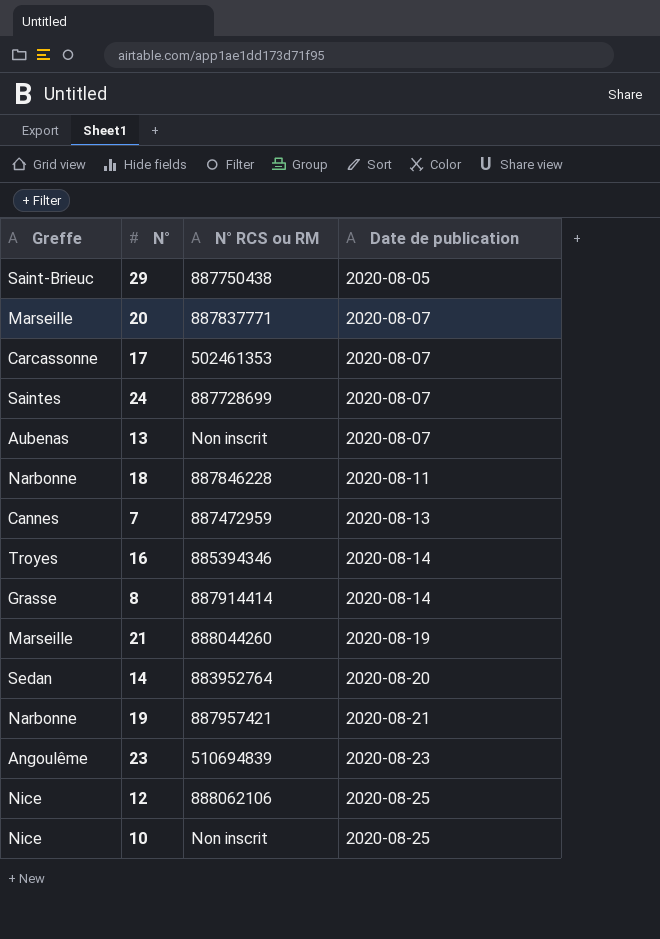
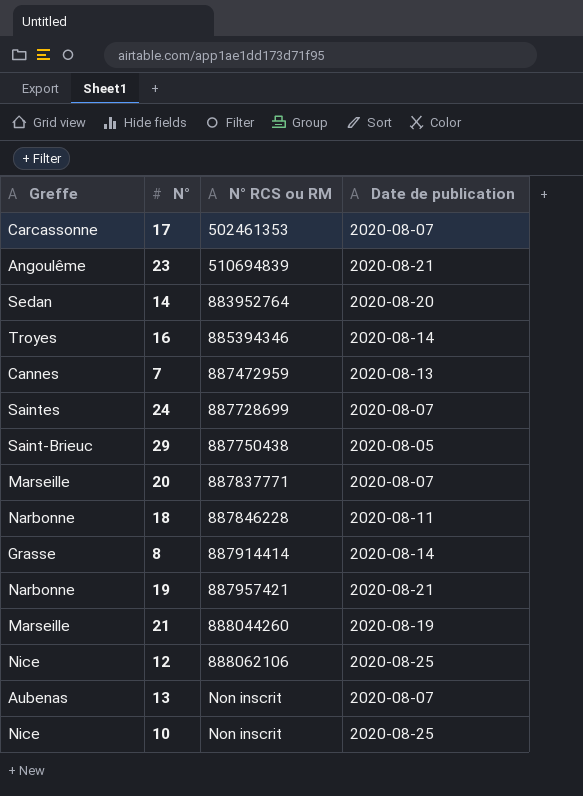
row order: Date de publication ascending -> N° RCS ou RM ascending
23 | Date de publication: 2020-08-23 -> 2020-08-21

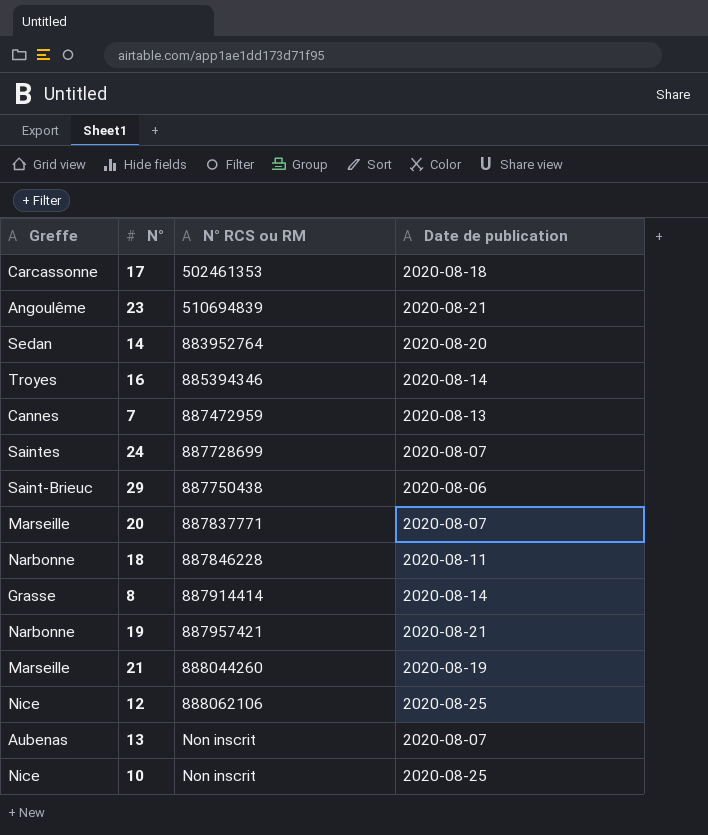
17 | Date de publication: 2020-08-07 -> 2020-08-18
29 | Date de publication: 2020-08-05 -> 2020-08-06

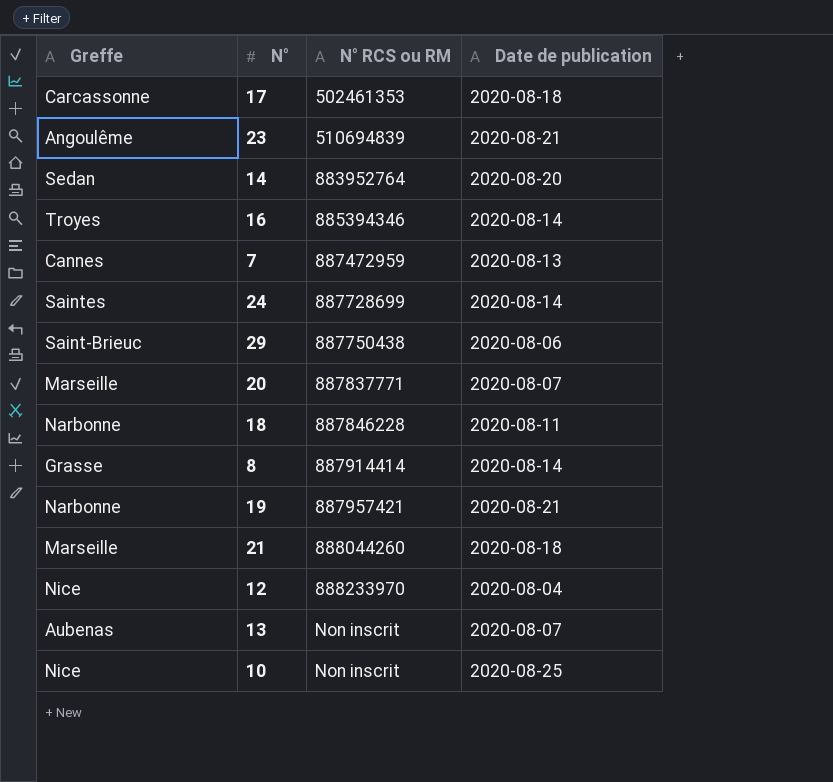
24 | Date de publication: 2020-08-07 -> 2020-08-14
21 | Date de publication: 2020-08-19 -> 2020-08-18
12 | N° RCS ou RM: 888062106 -> 888233970
12 | Date de publication: 2020-08-25 -> 2020-08-04

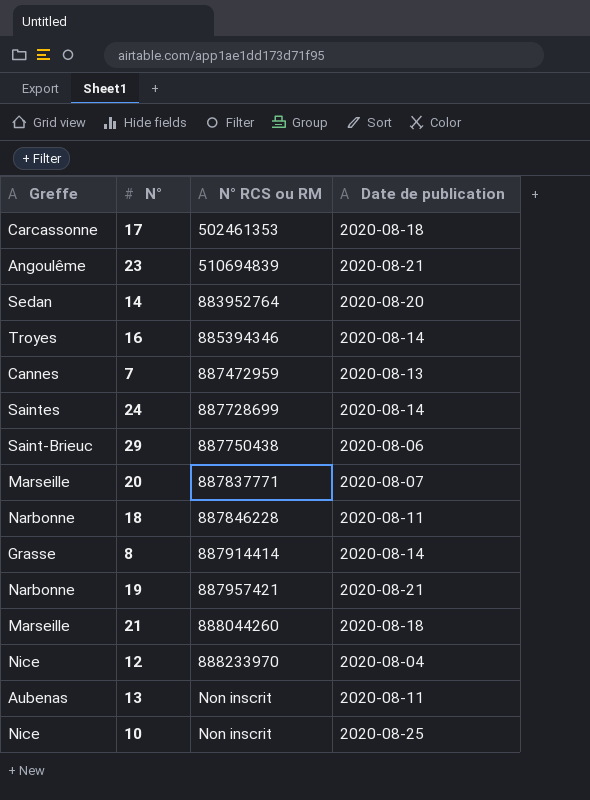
13 | Date de publication: 2020-08-07 -> 2020-08-11

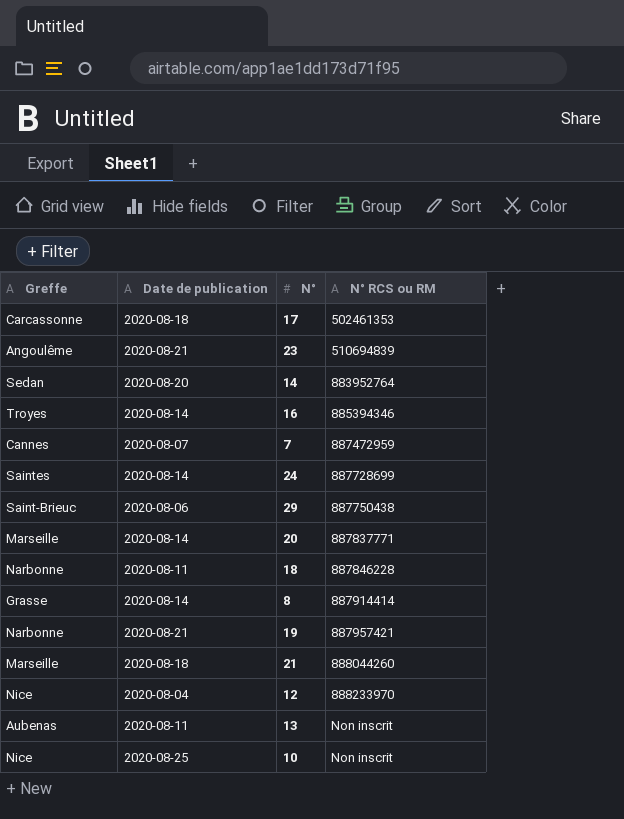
column Date de publication | position: 4 -> 2
7 | Date de publication: 2020-08-13 -> 2020-08-07
20 | Date de publication: 2020-08-07 -> 2020-08-14

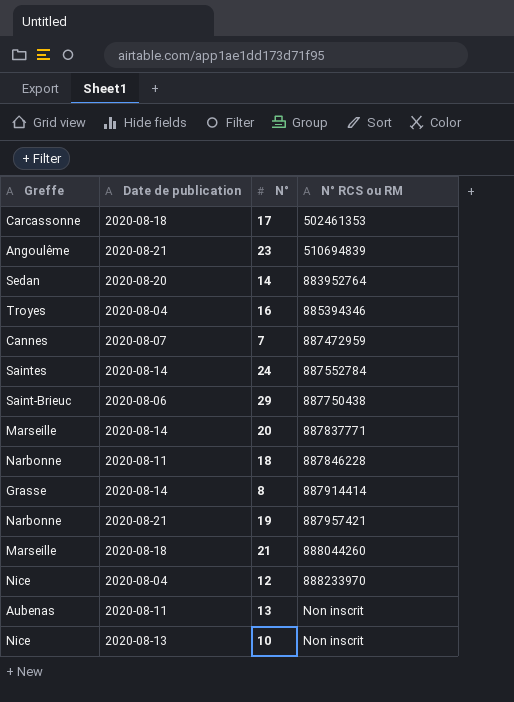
16 | Date de publication: 2020-08-14 -> 2020-08-04
24 | N° RCS ou RM: 887728699 -> 887552784
10 | Date de publication: 2020-08-25 -> 2020-08-13

